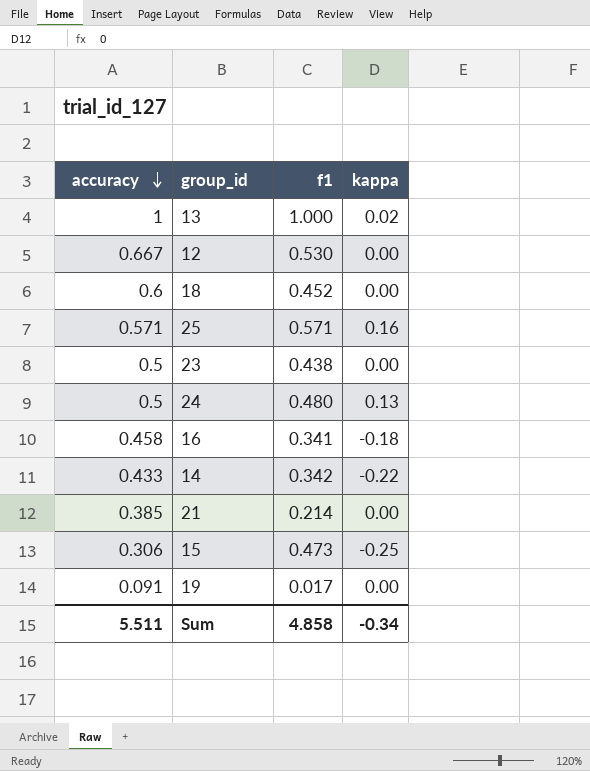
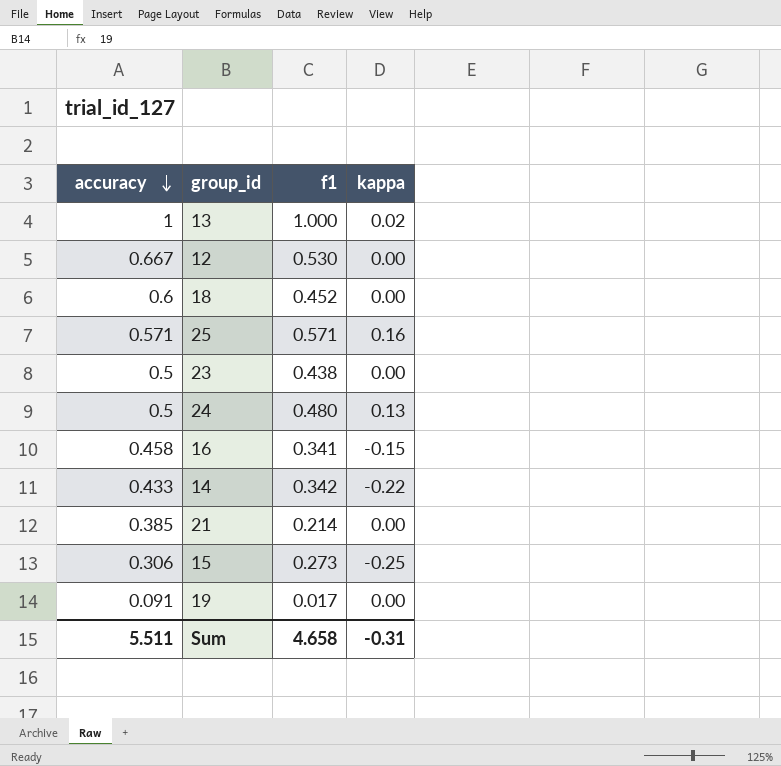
16 | kappa: -0.18 -> -0.15
15 | f1: 0.473 -> 0.273
Sum | f1: 4.858 -> 4.658
Sum | kappa: -0.34 -> -0.31

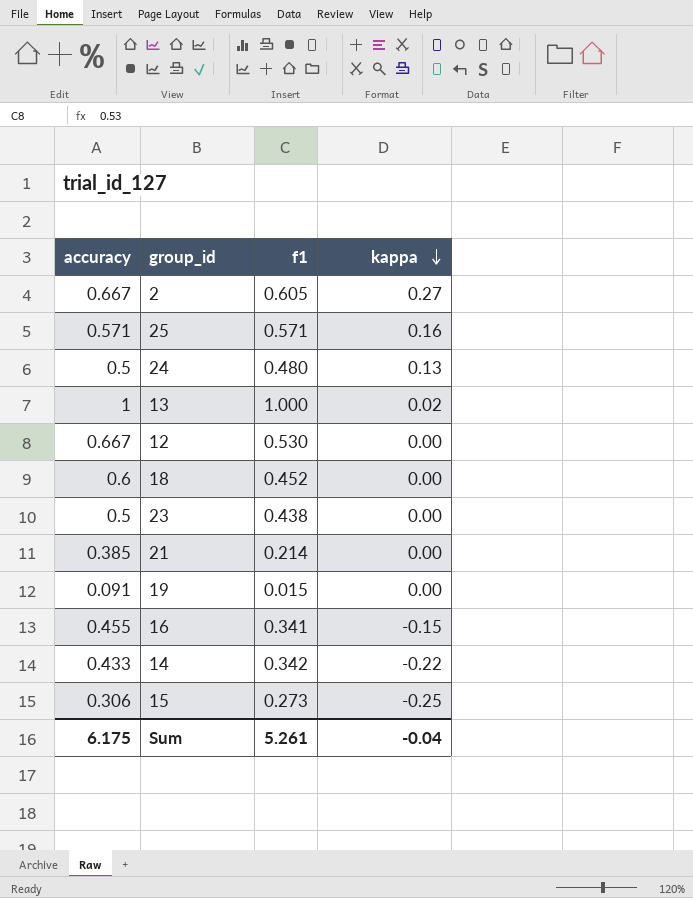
row order: accuracy descending -> kappa descending
row 2: none -> 0.667 | 0.605 | 0.27
19 | f1: 0.017 -> 0.015
16 | accuracy: 0.458 -> 0.455
Sum | accuracy: 5.511 -> 6.175
Sum | f1: 4.658 -> 5.261
Sum | kappa: -0.31 -> -0.04

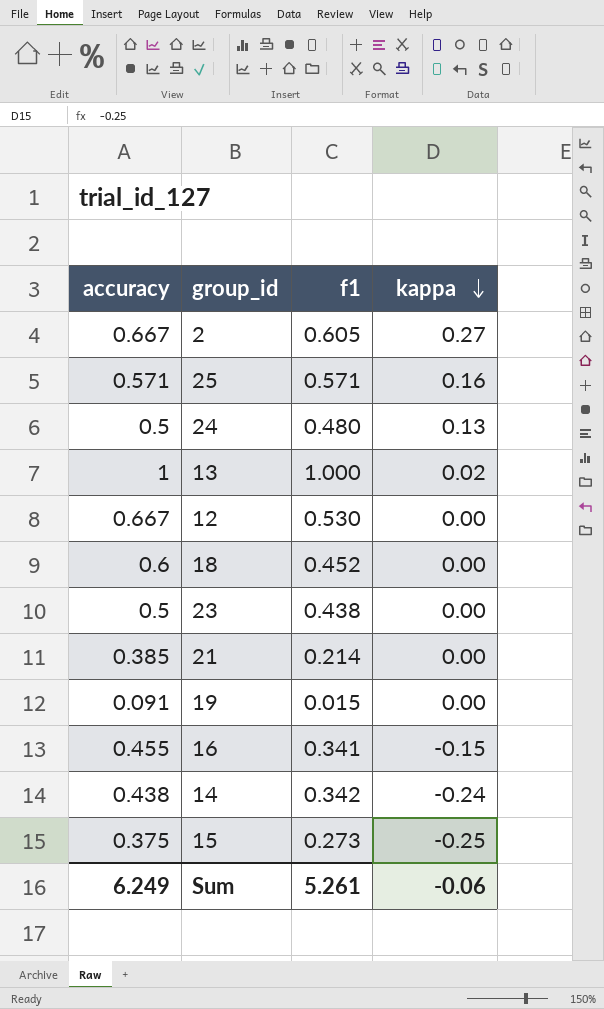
14 | accuracy: 0.433 -> 0.438
14 | kappa: -0.22 -> -0.24
15 | accuracy: 0.306 -> 0.375
Sum | accuracy: 6.175 -> 6.249
Sum | kappa: -0.04 -> -0.06

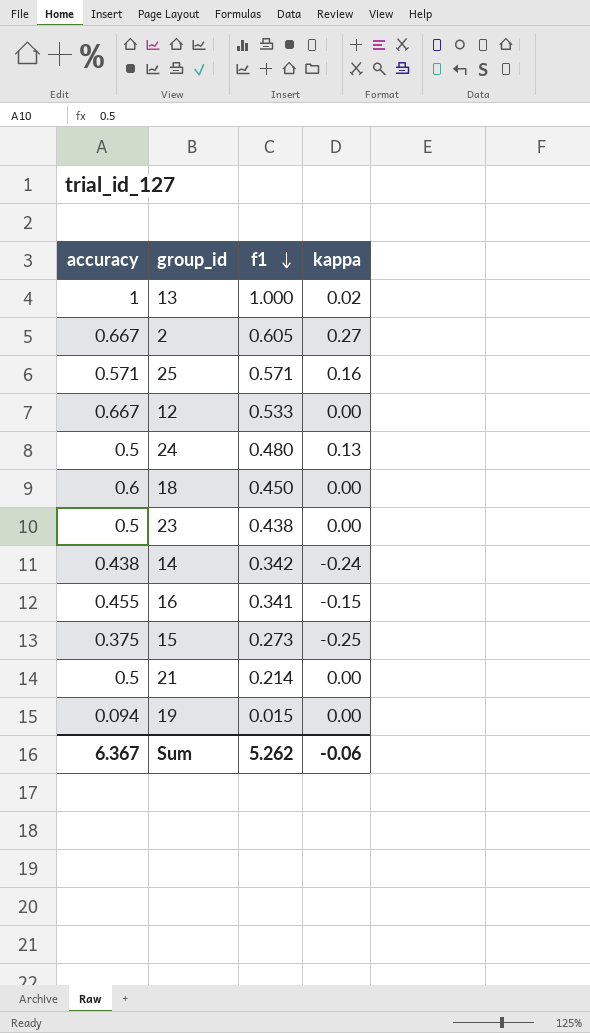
row order: kappa descending -> f1 descending
12 | f1: 0.530 -> 0.533
18 | f1: 0.452 -> 0.450
21 | accuracy: 0.385 -> 0.5
19 | accuracy: 0.091 -> 0.094
Sum | accuracy: 6.249 -> 6.367
Sum | f1: 5.261 -> 5.262

